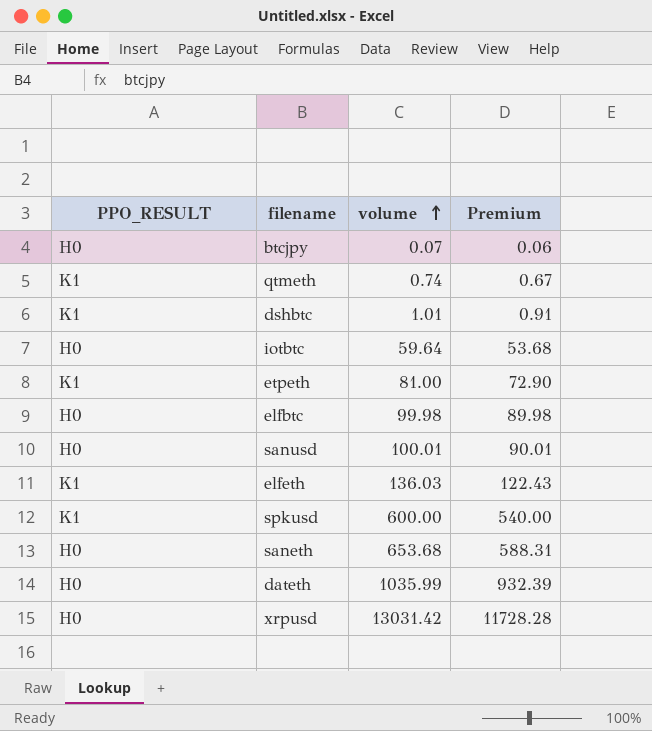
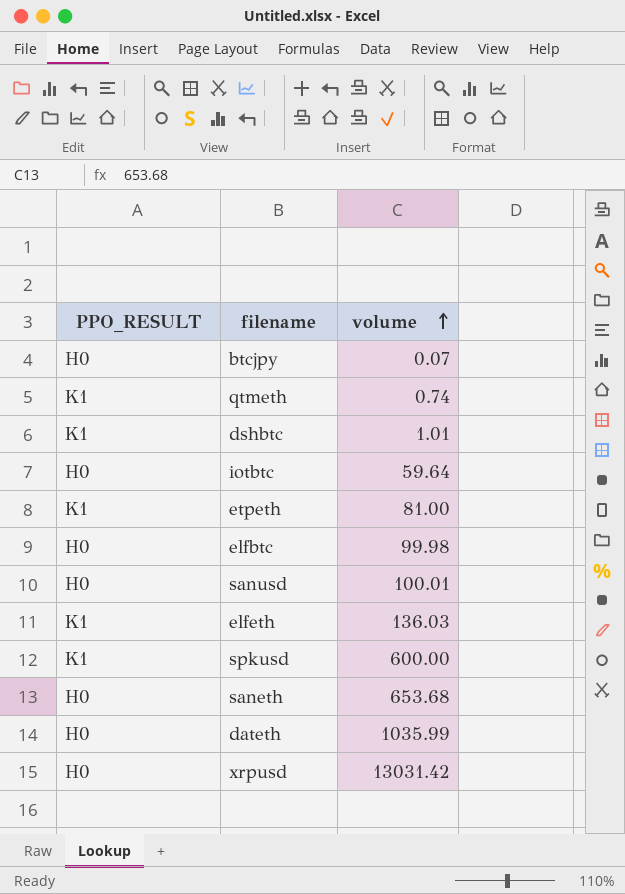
column Premium | formula: [volume] * 0.9 -> none

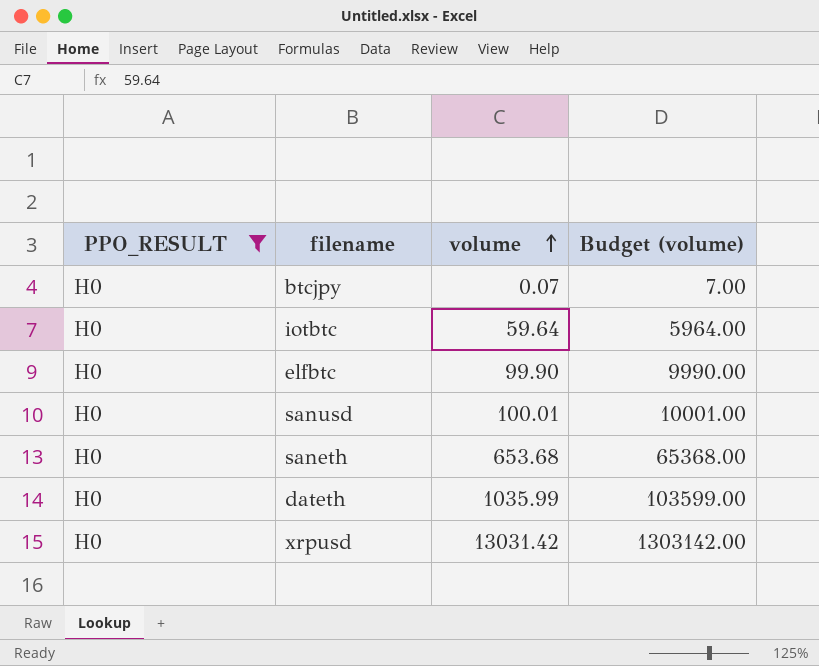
filter: none -> PPO_RESULT = H0
column Budget (volume) | formula: none -> [volume] * 100
elfbtc | volume: 99.98 -> 99.90

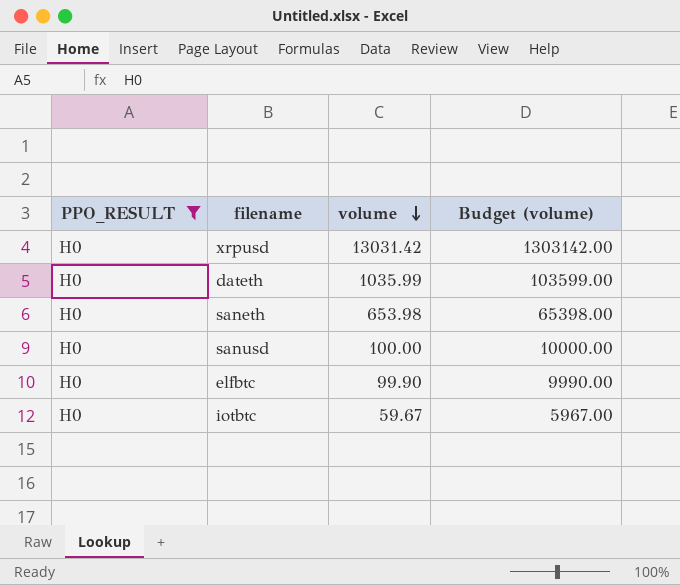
row order: volume ascending -> volume descending
row btcjpy: H0 | 0.07 | 7.00 -> none
saneth | volume: 653.68 -> 653.98
saneth | Budget (volume): 65368.00 -> 65398.00
sanusd | volume: 100.01 -> 100.00
sanusd | Budget (volume): 10001.00 -> 10000.00
iotbtc | volume: 59.64 -> 59.67
iotbtc | Budget (volume): 5964.00 -> 5967.00

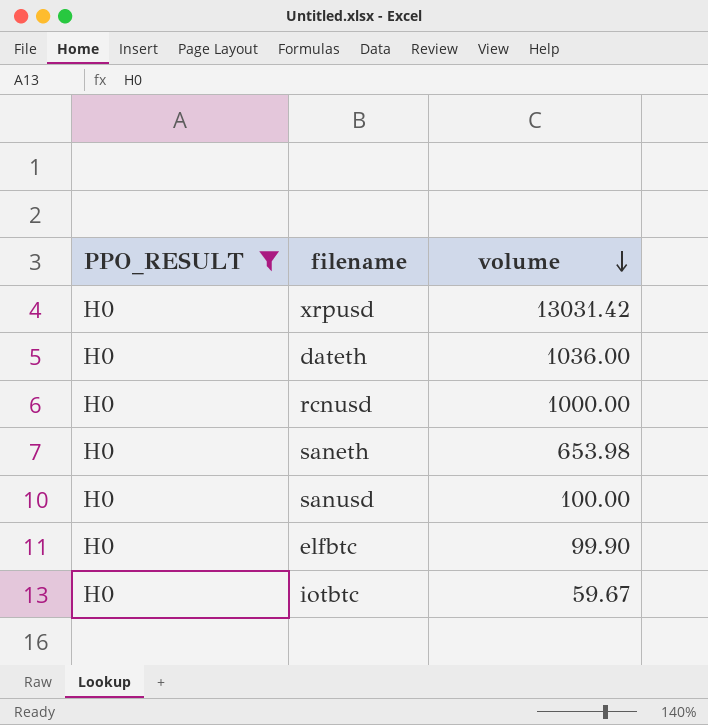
column Budget (volume) | formula: [volume] * 100 -> none
dateth | volume: 1035.99 -> 1036.00
row rcnusd: none -> H0 | 1000.00

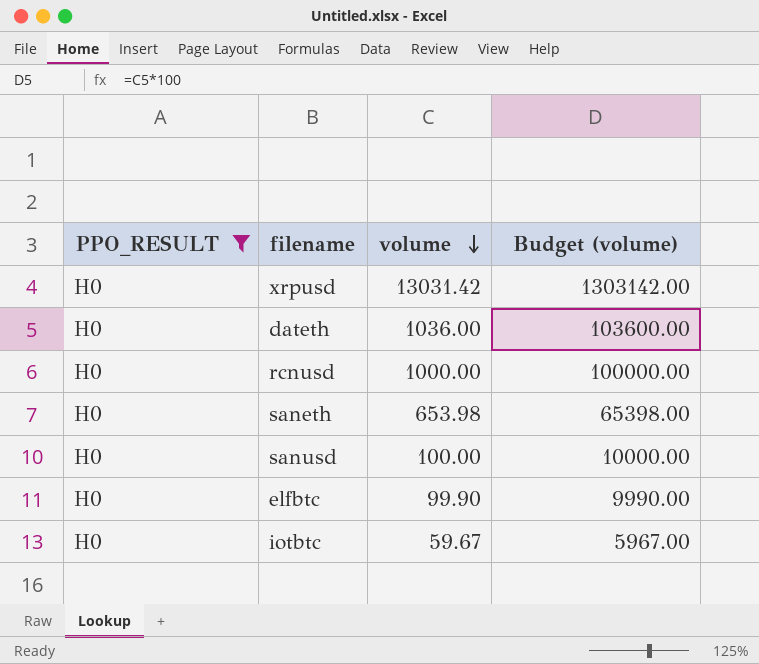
column Budget (volume) | formula: none -> [volume] * 100

